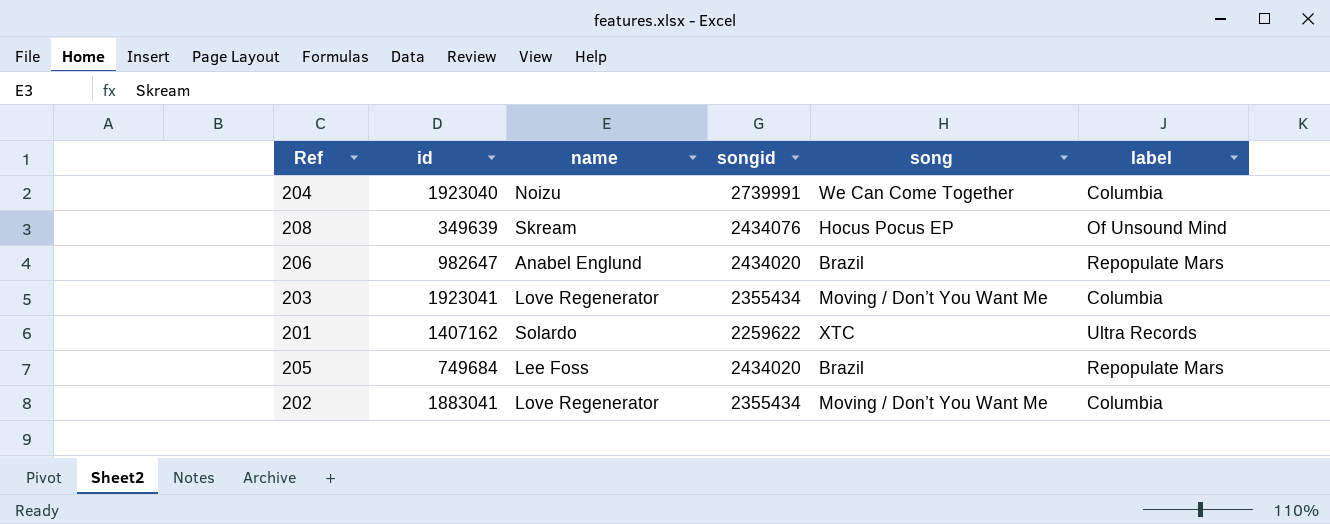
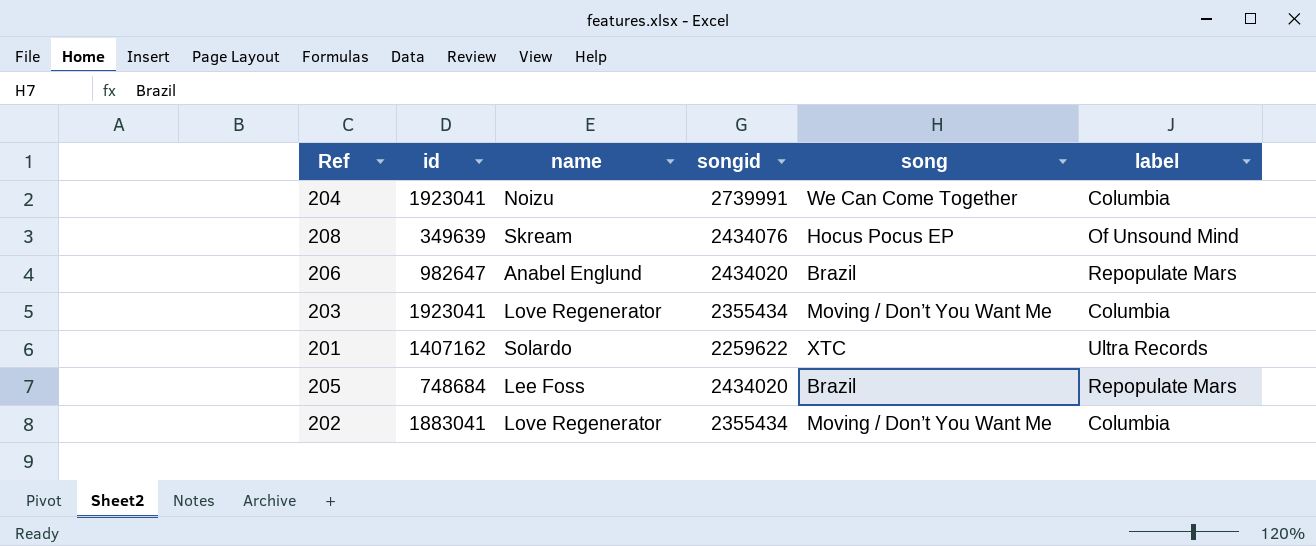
204 | id: 1923040 -> 1923041
205 | id: 749684 -> 748684

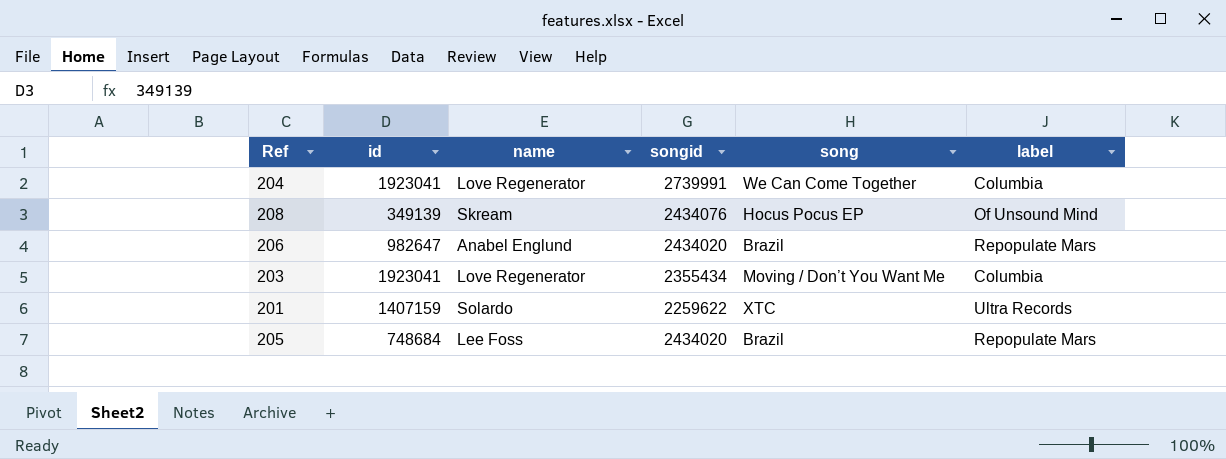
row 202: 1883041 | Love Regenerator | 2355434 | Moving / Don’t You Want Me | Columbia -> none
204 | name: Noizu -> Love Regenerator
208 | id: 349639 -> 349139
201 | id: 1407162 -> 1407159

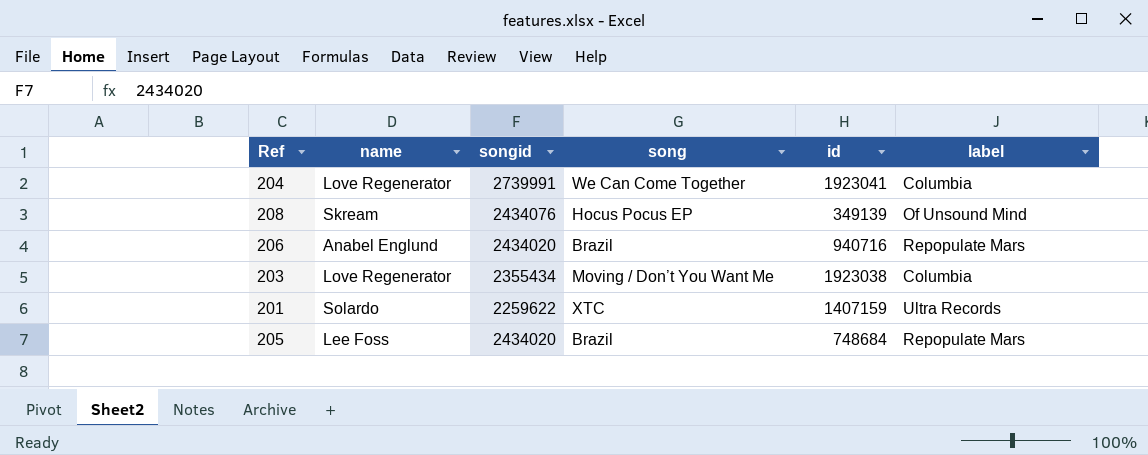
column id | position: 2 -> 5
206 | id: 982647 -> 940716
203 | id: 1923041 -> 1923038

